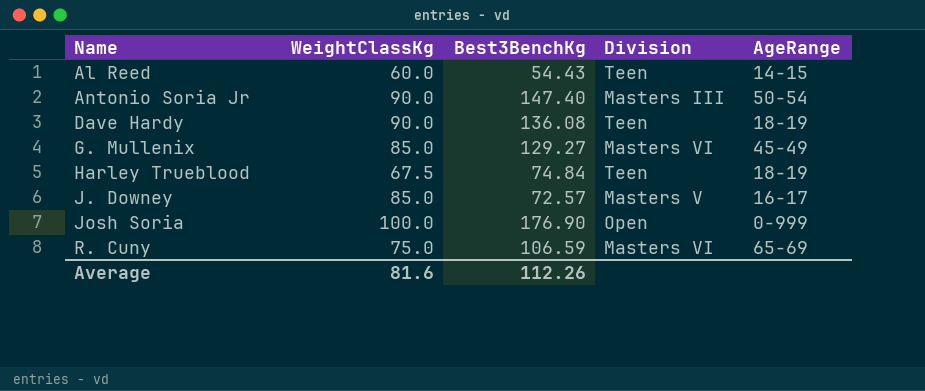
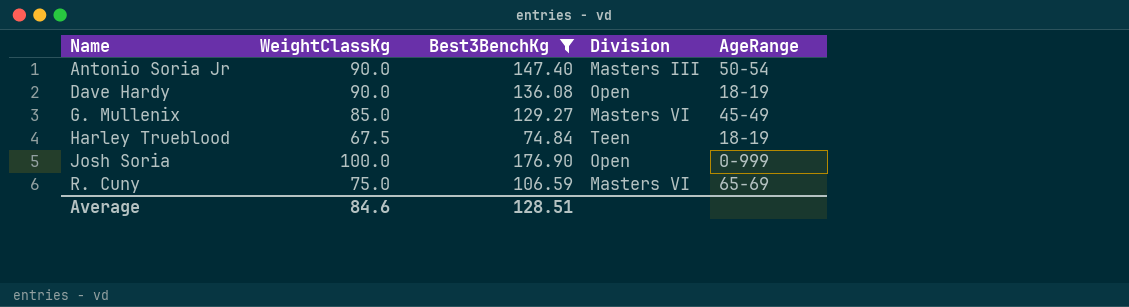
filter: none -> Best3BenchKg >= 74.84
Dave Hardy | Division: Teen -> Open
Average | WeightClassKg: 81.6 -> 84.6
Average | Best3BenchKg: 112.26 -> 128.51

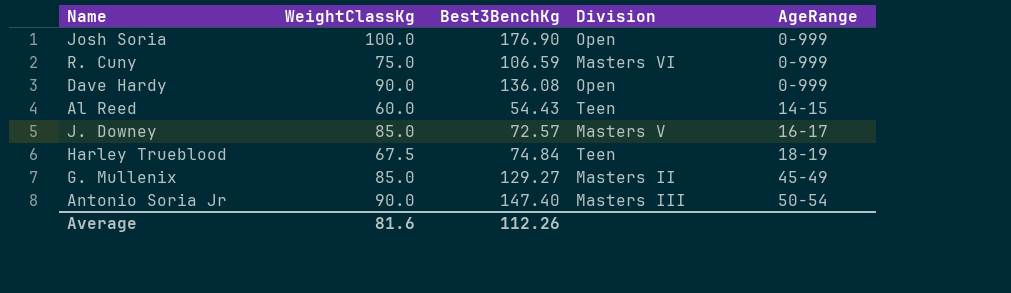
filter: Best3BenchKg >= 74.84 -> none
row order: Name ascending -> AgeRange ascending
R. Cuny | AgeRange: 65-69 -> 0-999
Dave Hardy | AgeRange: 18-19 -> 0-999
G. Mullenix | Division: Masters VI -> Masters II
Average | WeightClassKg: 84.6 -> 81.6
Average | Best3BenchKg: 128.51 -> 112.26

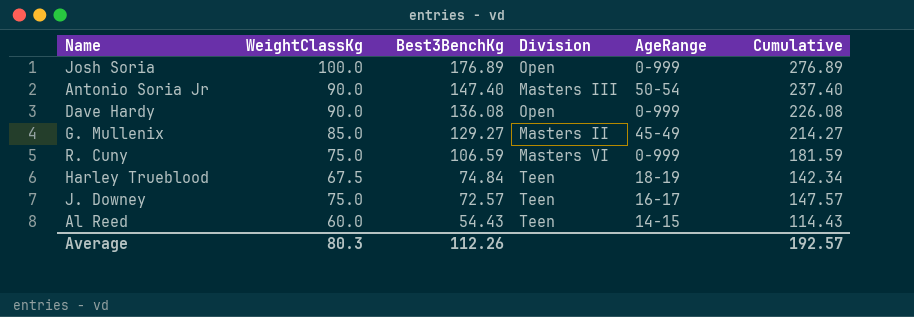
row order: AgeRange ascending -> Best3BenchKg descending
column Cumulative | formula: none -> [WeightClassKg] + [Best3BenchKg]
Josh Soria | Best3BenchKg: 176.90 -> 176.89
J. Downey | WeightClassKg: 85.0 -> 75.0
J. Downey | Division: Masters V -> Teen
Average | WeightClassKg: 81.6 -> 80.3

